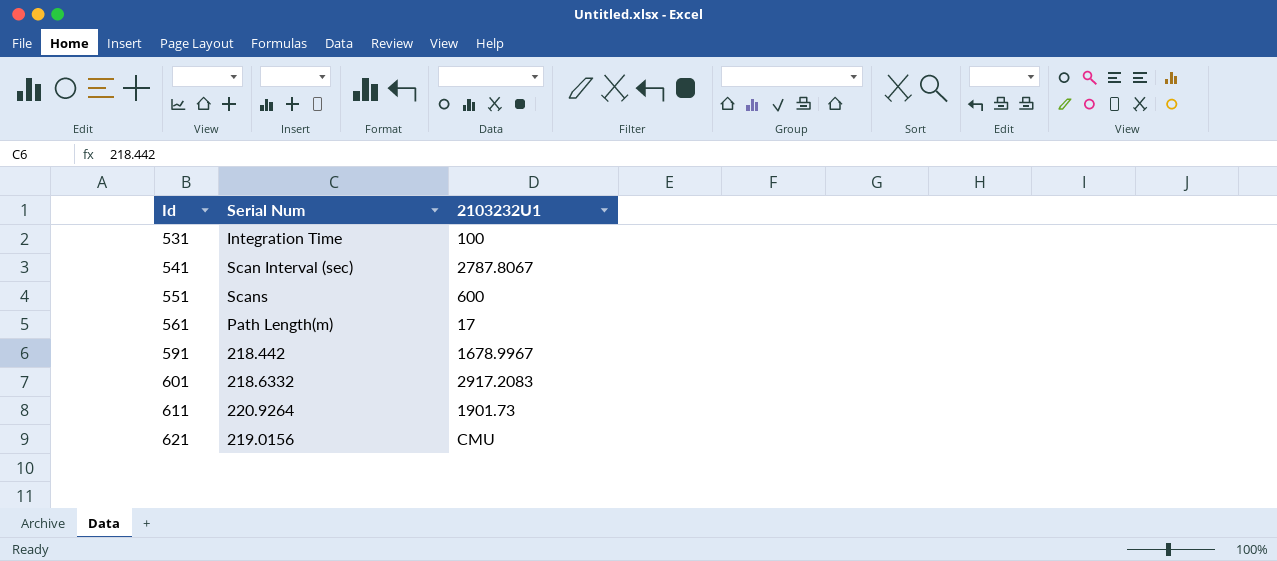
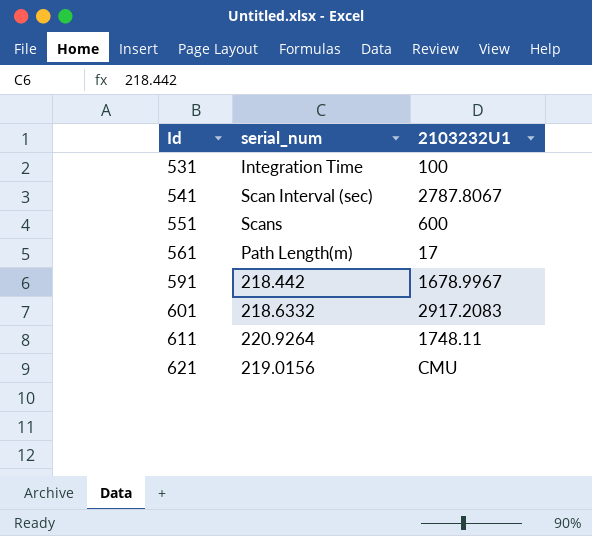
column name: Serial Num -> serial_num
611 | 2103232U1: 1901.73 -> 1748.11

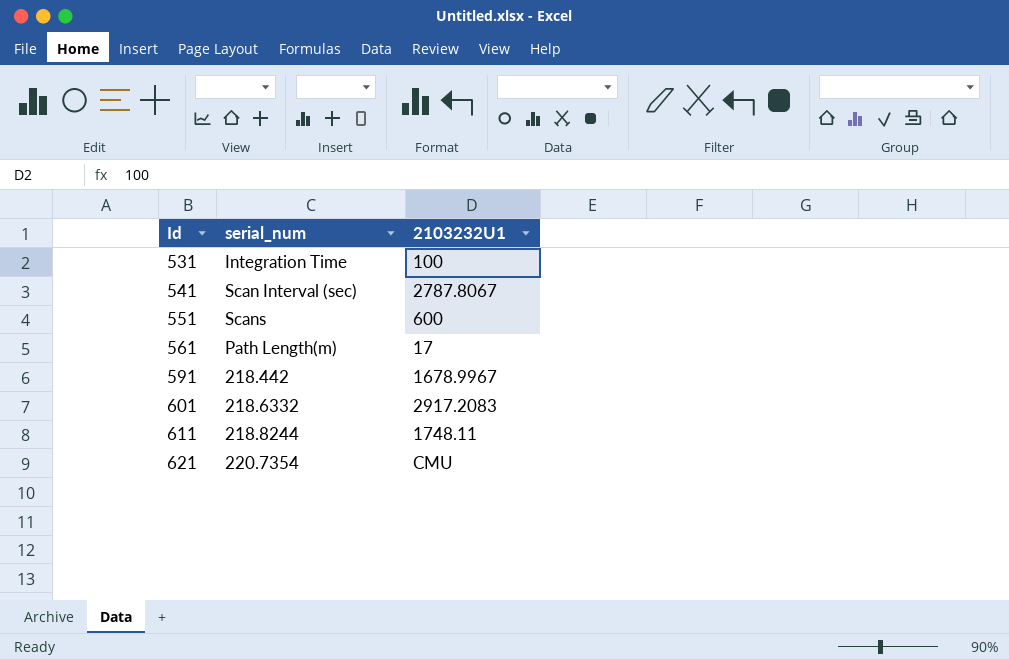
611 | serial_num: 220.9264 -> 218.8244
621 | serial_num: 219.0156 -> 220.7354

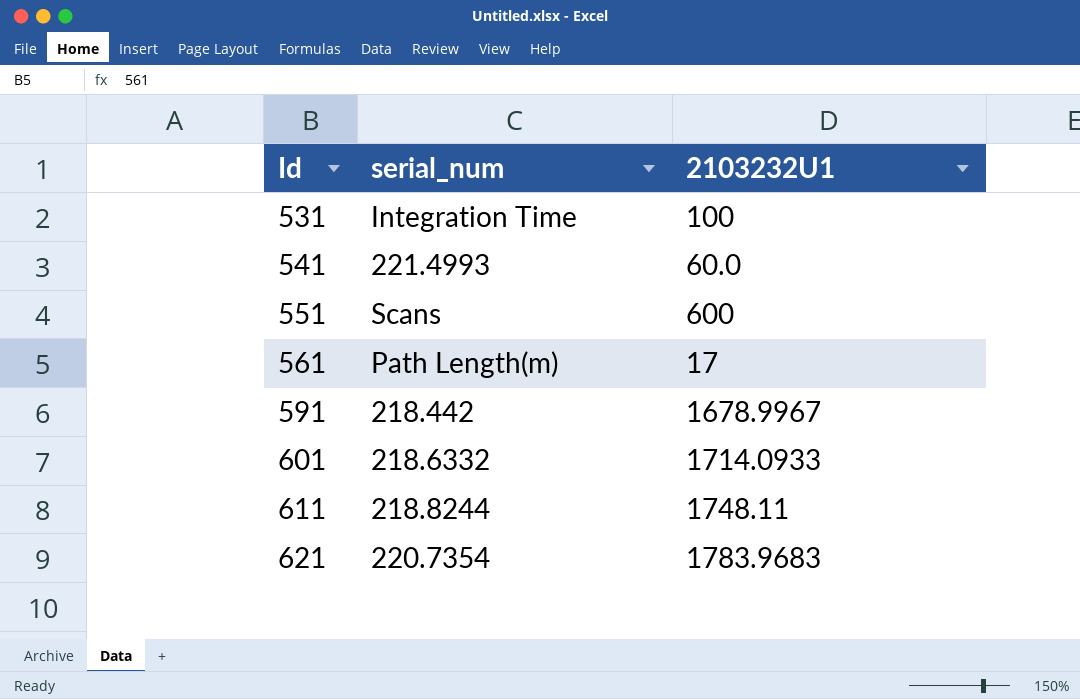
541 | serial_num: Scan Interval (sec) -> 221.4993
541 | 2103232U1: 2787.8067 -> 60.0
601 | 2103232U1: 2917.2083 -> 1714.0933
621 | 2103232U1: CMU -> 1783.9683

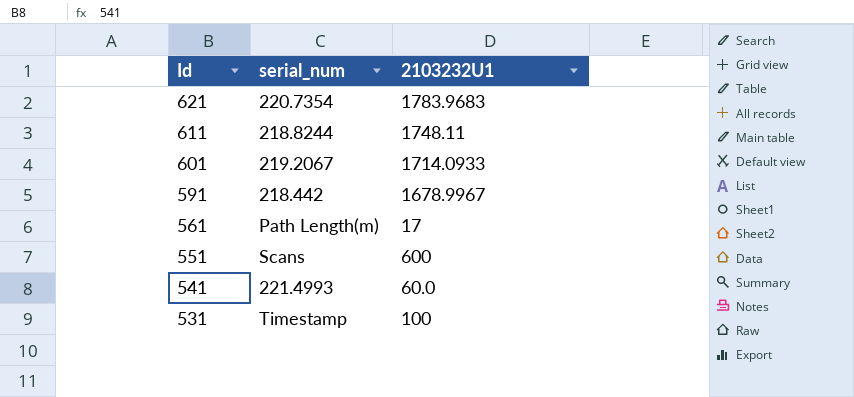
row order: Id ascending -> Id descending
601 | serial_num: 218.6332 -> 219.2067
531 | serial_num: Integration Time -> Timestamp

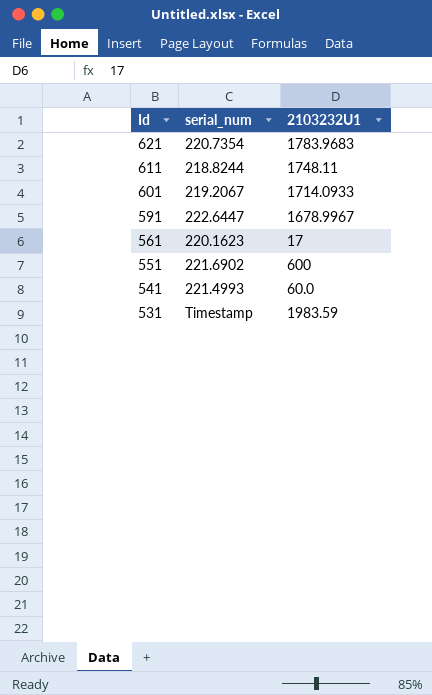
591 | serial_num: 218.442 -> 222.6447
561 | serial_num: Path Length(m) -> 220.1623
551 | serial_num: Scans -> 221.6902
531 | 2103232U1: 100 -> 1983.59

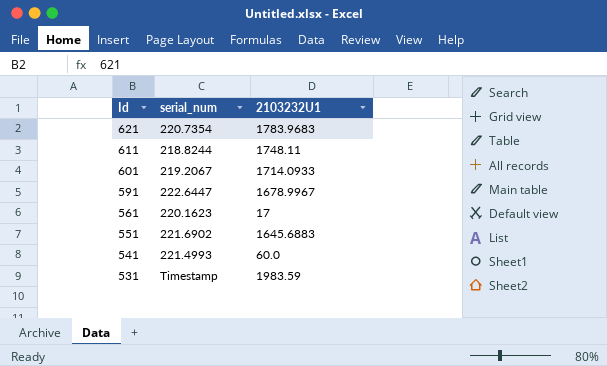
551 | 2103232U1: 600 -> 1645.6883

